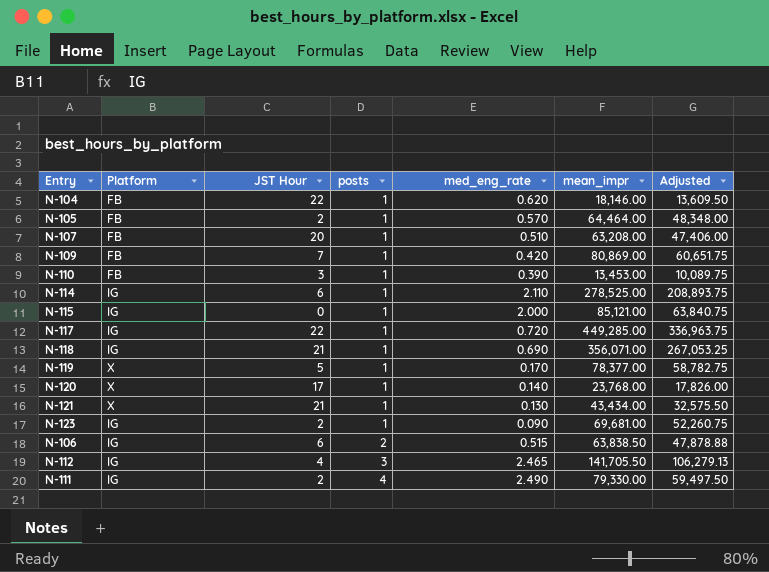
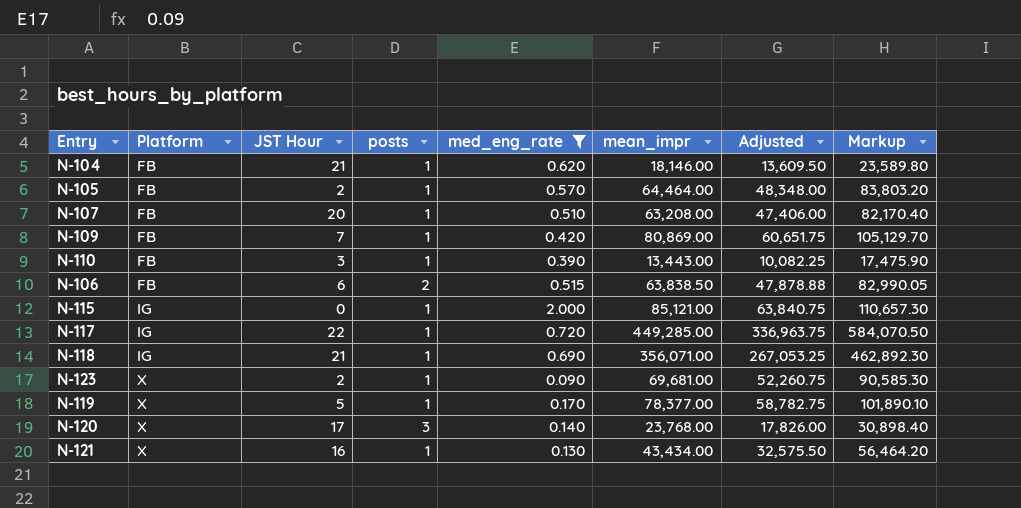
filter: none -> med_eng_rate <= 2.000
row order: posts ascending -> Platform ascending
column Markup | formula: none -> [mean_impr] * 1.3
N-104 | JST Hour: 22 -> 21
N-110 | mean_impr: 13,453.00 -> 13,443.00
N-110 | Adjusted: 10,089.75 -> 10,082.25
N-106 | Platform: IG -> FB
N-123 | Platform: IG -> X
N-120 | posts: 1 -> 3
N-121 | JST Hour: 21 -> 16

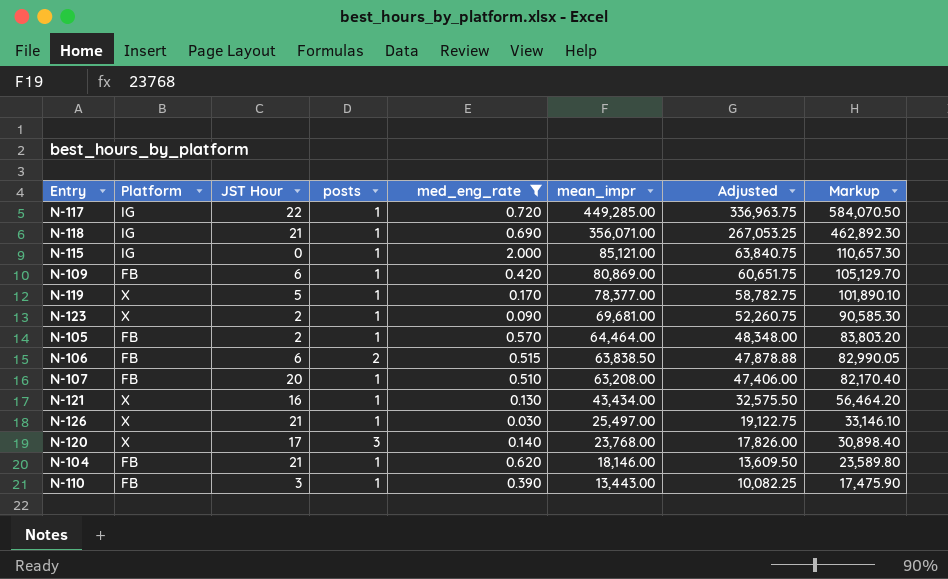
row order: Platform ascending -> mean_impr descending
N-109 | JST Hour: 7 -> 6
row N-126: none -> X | 21 | 1 | 0.030 | 25,497.00 | 19,122.75 | 33,146.10

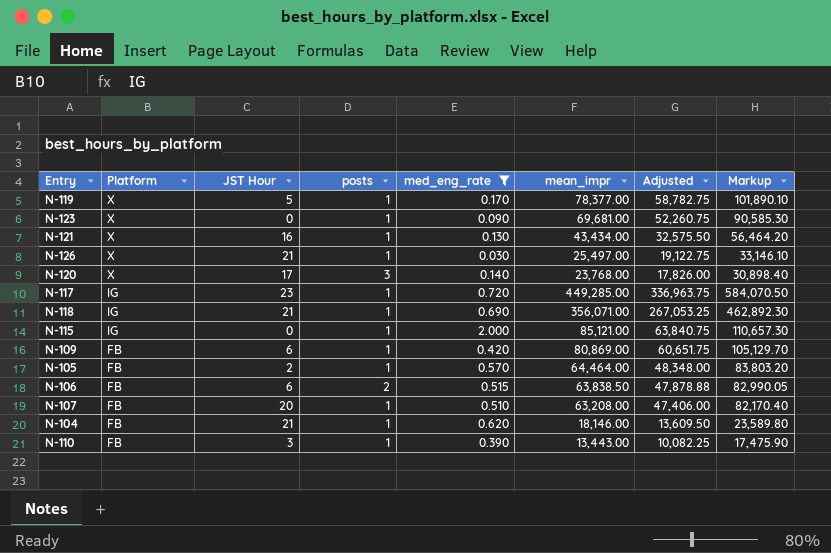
row order: mean_impr descending -> Platform descending
N-123 | JST Hour: 2 -> 0
N-117 | JST Hour: 22 -> 23

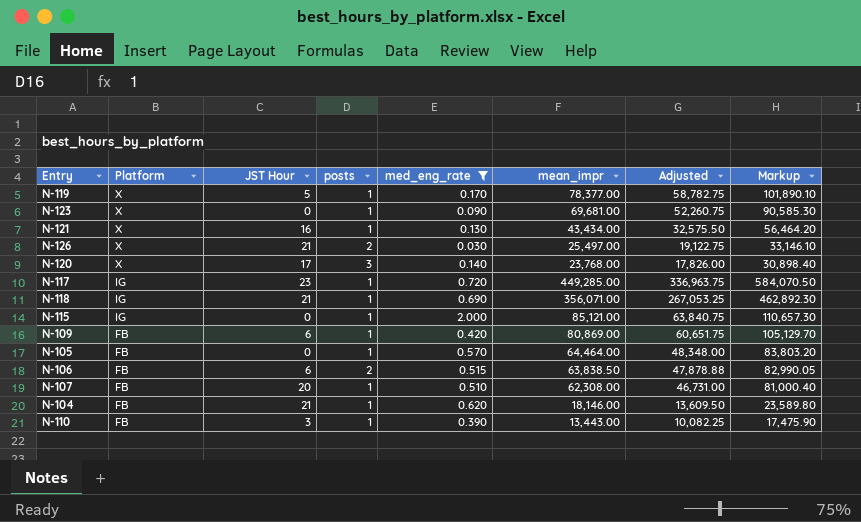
N-126 | posts: 1 -> 2
N-105 | JST Hour: 2 -> 0
N-107 | mean_impr: 63,208.00 -> 62,308.00
N-107 | Adjusted: 47,406.00 -> 46,731.00
N-107 | Markup: 82,170.40 -> 81,000.40

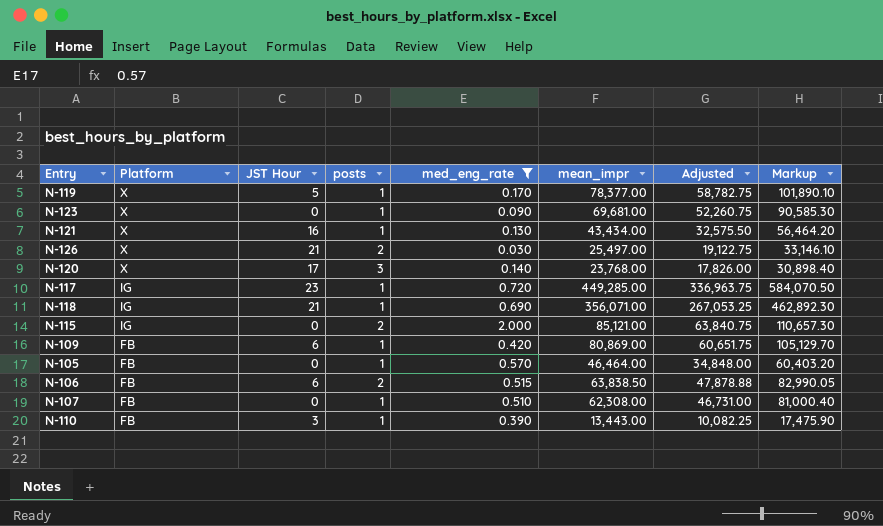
row N-104: FB | 21 | 1 | 0.620 | 18,146.00 | 13,609.50 | 23,589.80 -> none
N-115 | posts: 1 -> 2
N-105 | mean_impr: 64,464.00 -> 46,464.00
N-105 | Adjusted: 48,348.00 -> 34,848.00
N-105 | Markup: 83,803.20 -> 60,403.20
N-107 | JST Hour: 20 -> 0

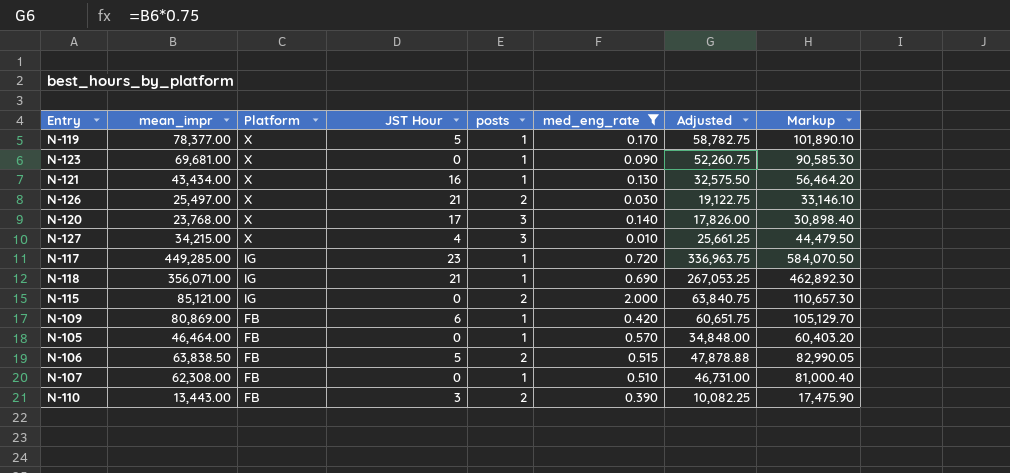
column mean_impr | position: 6 -> 2
row N-127: none -> 34,215.00 | X | 4 | 3 | 0.010 | 25,661.25 | 44,479.50
N-106 | JST Hour: 6 -> 5
N-110 | posts: 1 -> 2

